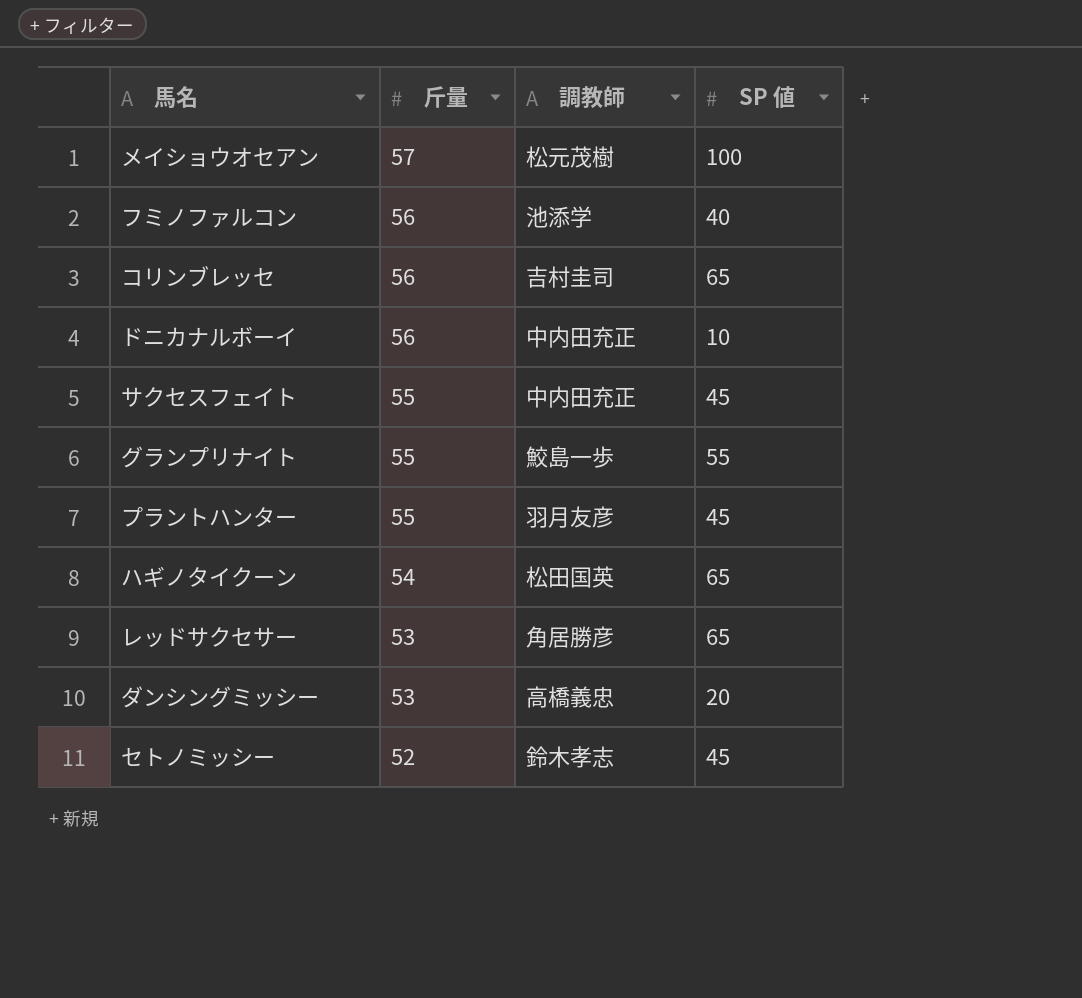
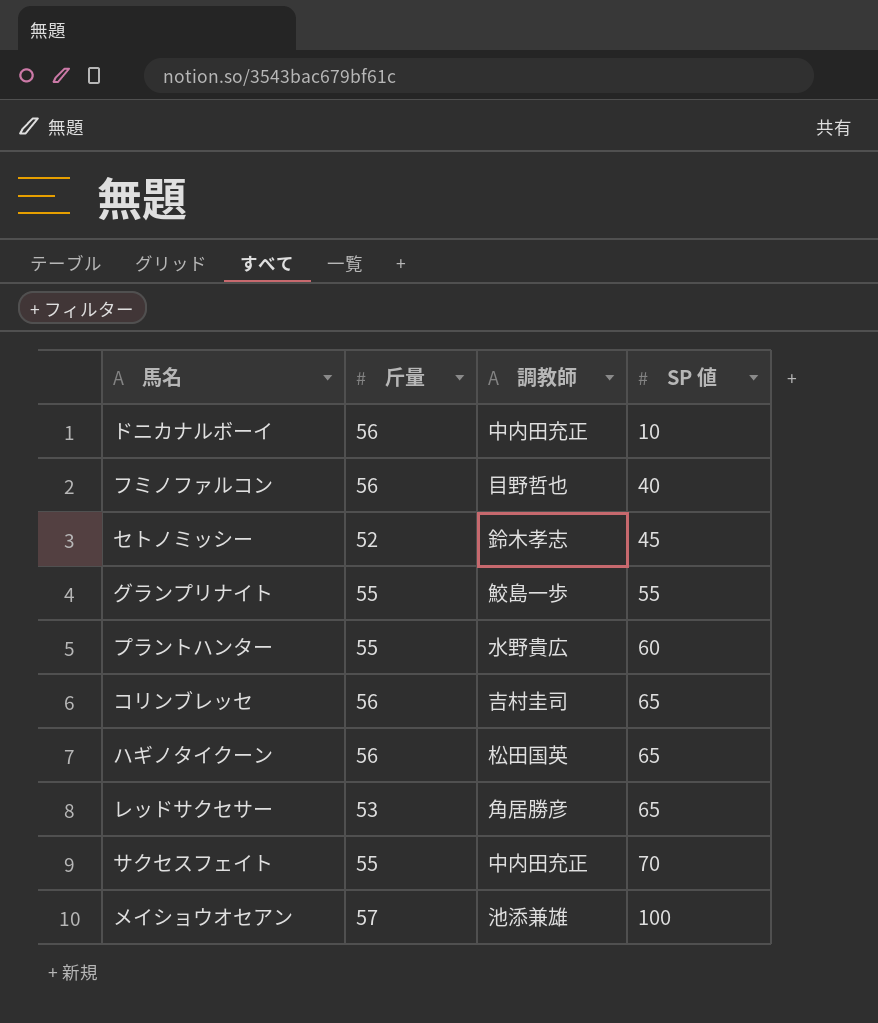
row order: 斤量 descending -> SP 値 ascending
row ダンシングミッシー: 53 | 高橋義忠 | 20 -> none
フミノファルコン | 調教師: 池添学 -> 目野哲也
プラントハンター | 調教師: 羽月友彦 -> 水野貴広
プラントハンター | SP 値: 45 -> 60
ハギノタイクーン | 斤量: 54 -> 56
サクセスフェイト | SP 値: 45 -> 70
メイショウオセアン | 調教師: 松元茂樹 -> 池添兼雄

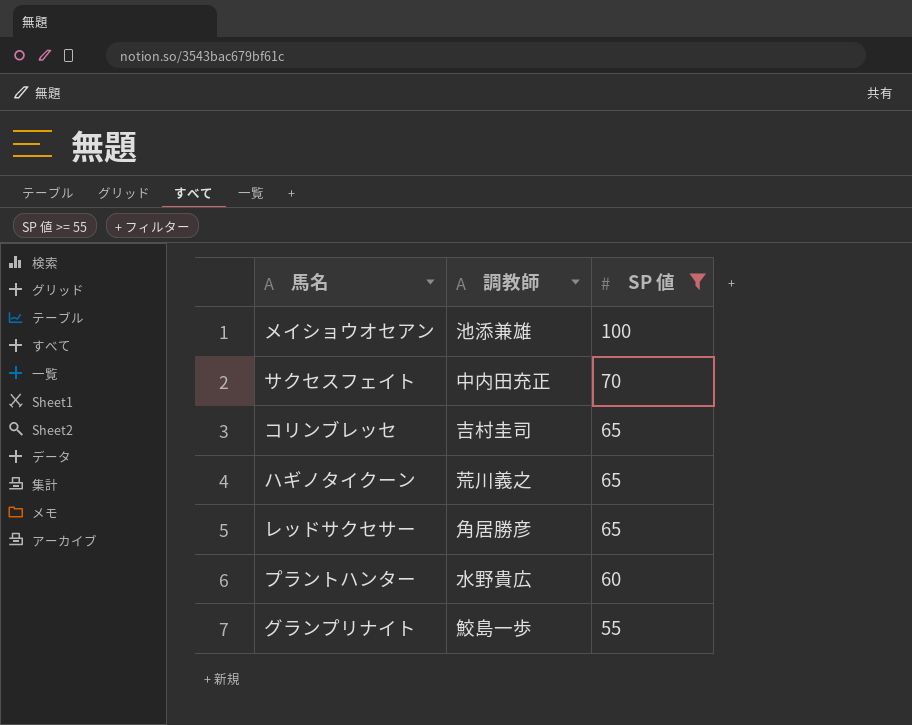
filter: none -> SP 値 >= 55
row order: SP 値 ascending -> SP 値 descending
column 斤量 | position: 2 -> none
ハギノタイクーン | 調教師: 松田国英 -> 荒川義之

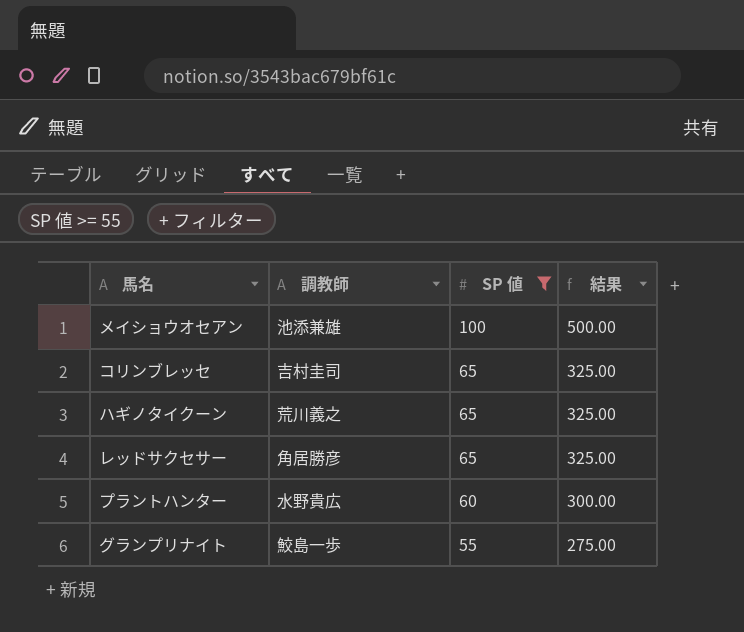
column 結果 | formula: none -> [SP 値] * 5
row サクセスフェイト: 中内田充正 | 70 -> none

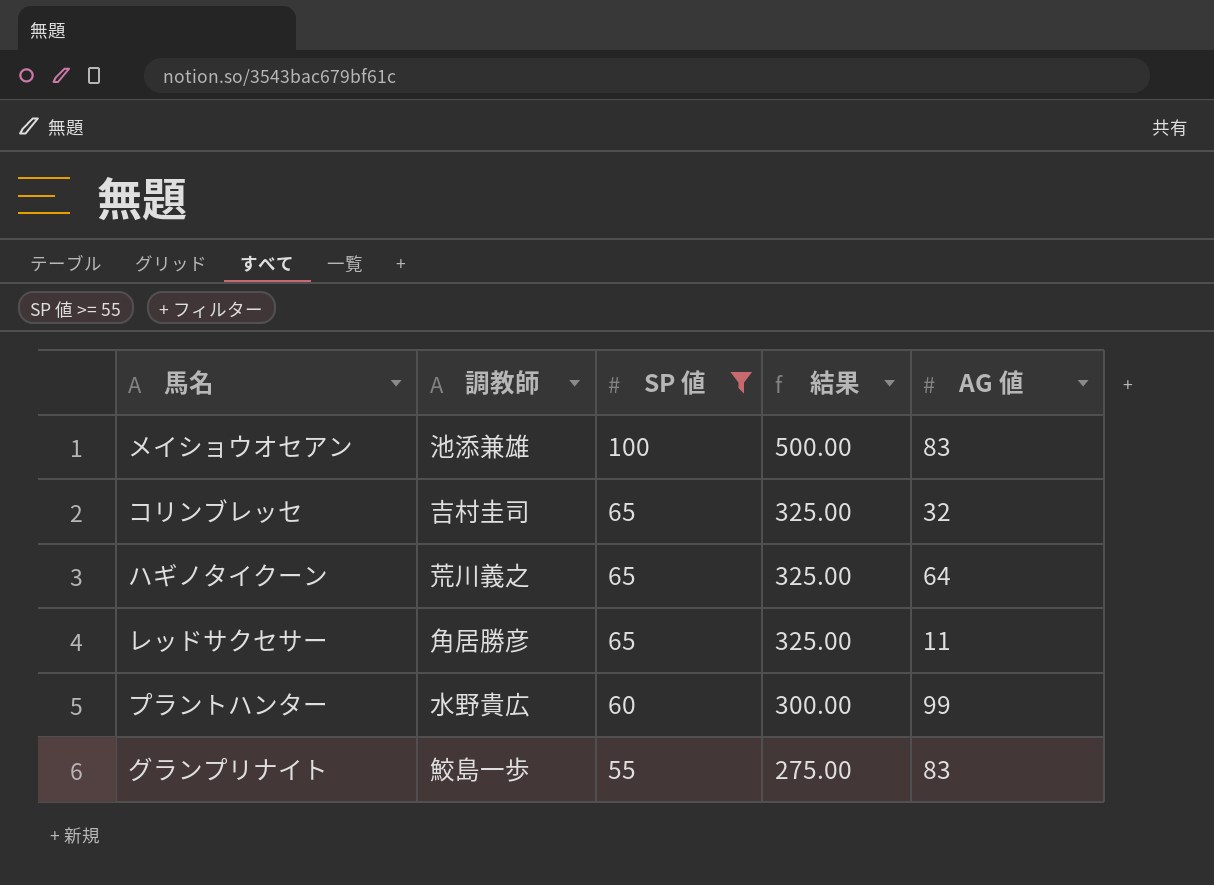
column AG 値 | position: none -> 5

